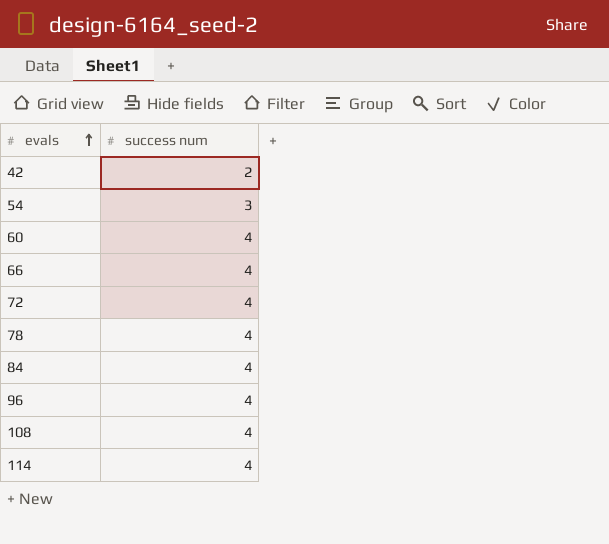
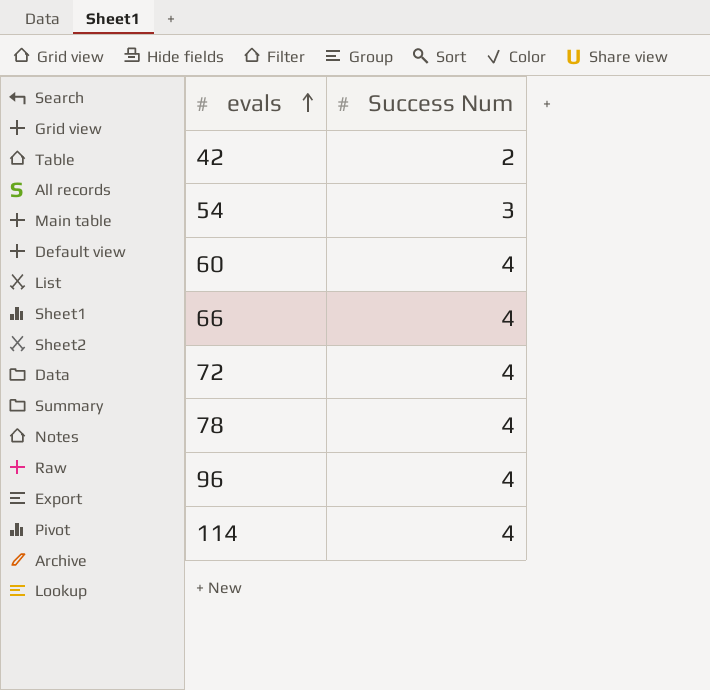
column name: success num -> Success Num
row 84: 4 -> none
row 108: 4 -> none

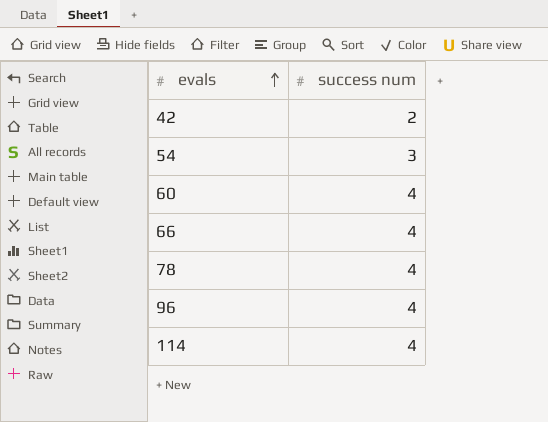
column name: Success Num -> success num
row 72: 4 -> none

